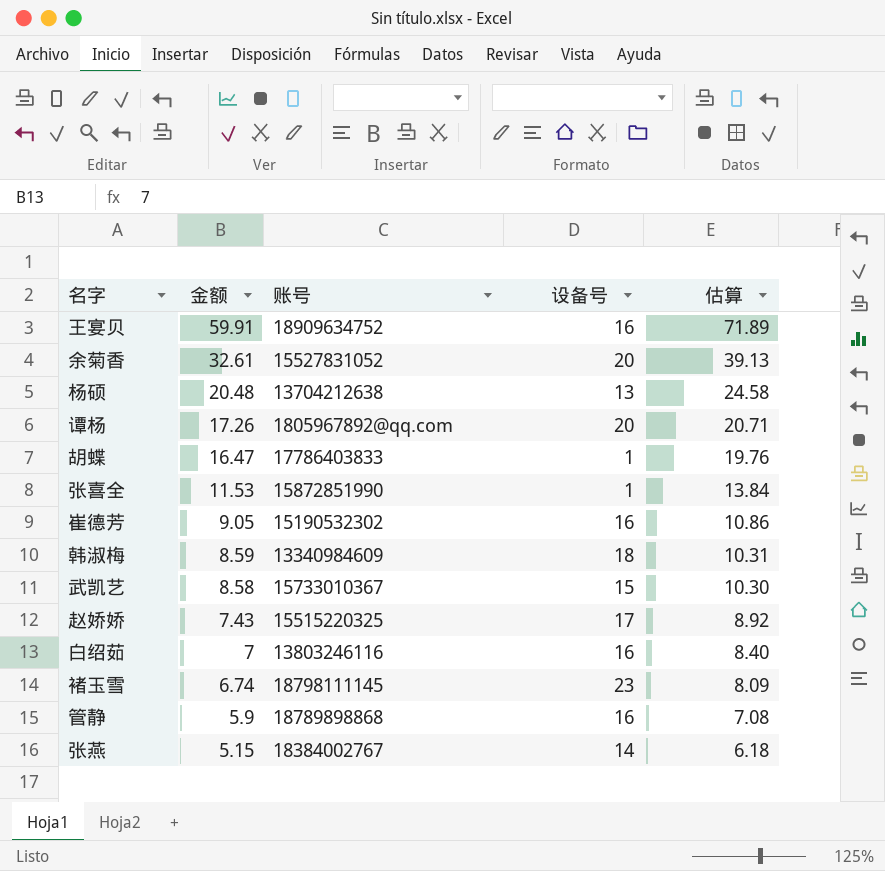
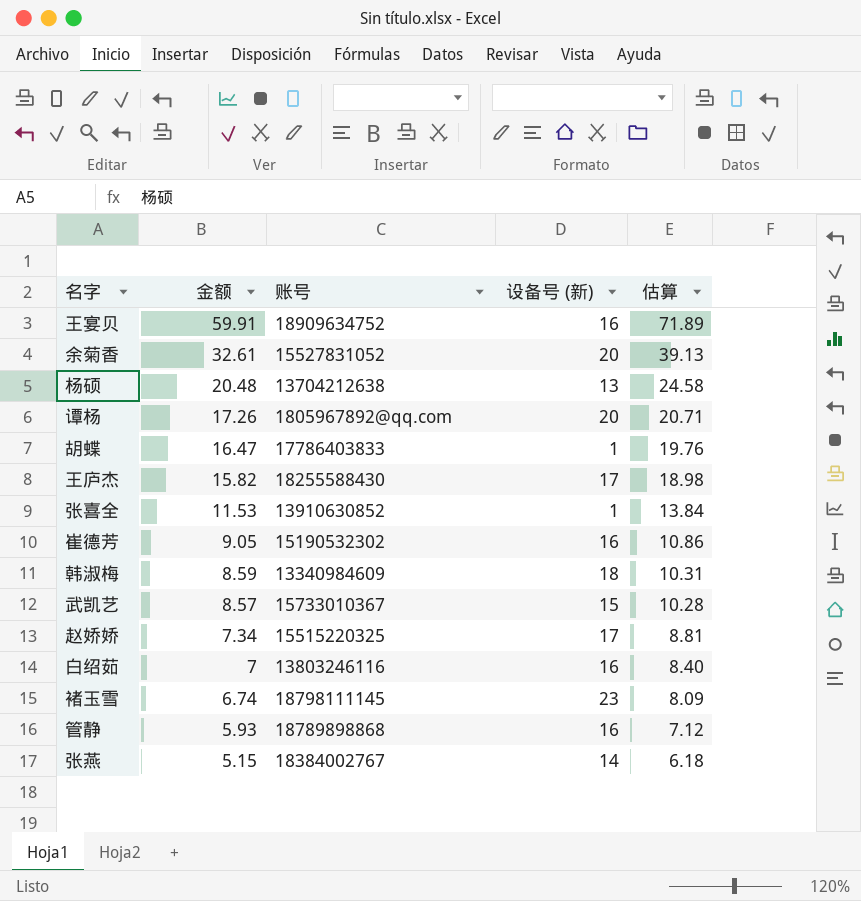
column name: 设备号 -> 设备号 (新)
row 王庐杰: none -> 15.82 | 18255588430 | 17 | 18.98
张喜全 | 账号: 15872851990 -> 13910630852
武凯艺 | 金额: 8.58 -> 8.57
武凯艺 | 估算: 10.30 -> 10.28
赵娇娇 | 金额: 7.43 -> 7.34
赵娇娇 | 估算: 8.92 -> 8.81
管静 | 金额: 5.9 -> 5.93
管静 | 估算: 7.08 -> 7.12

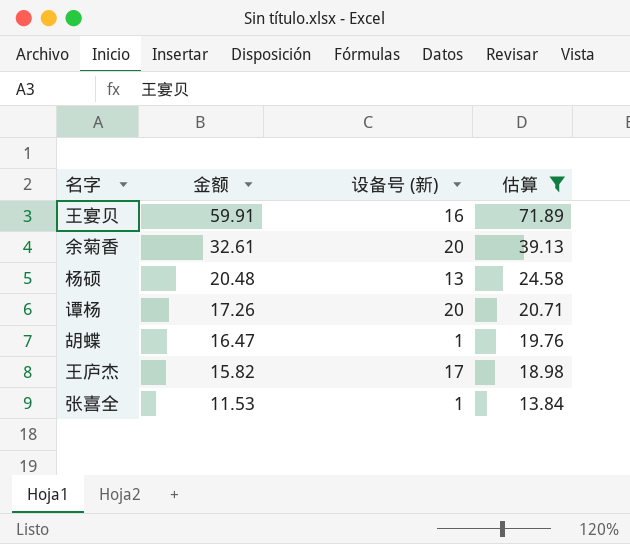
filter: none -> 估算 >= 13.84
column 账号 | position: 3 -> none

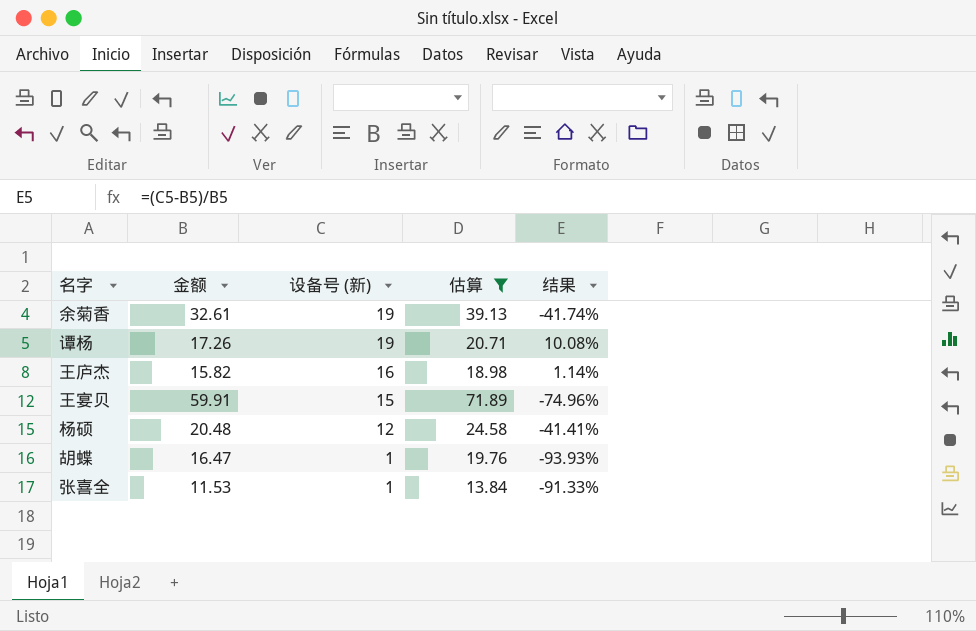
row order: 金额 descending -> 设备号 (新) descending
column 结果 | formula: none -> ([设备号 (新)] - [金额]) / [金额]
余菊香 | 设备号 (新): 20 -> 19
谭杨 | 设备号 (新): 20 -> 19
王庐杰 | 设备号 (新): 17 -> 16
王宴贝 | 设备号 (新): 16 -> 15
杨硕 | 设备号 (新): 13 -> 12

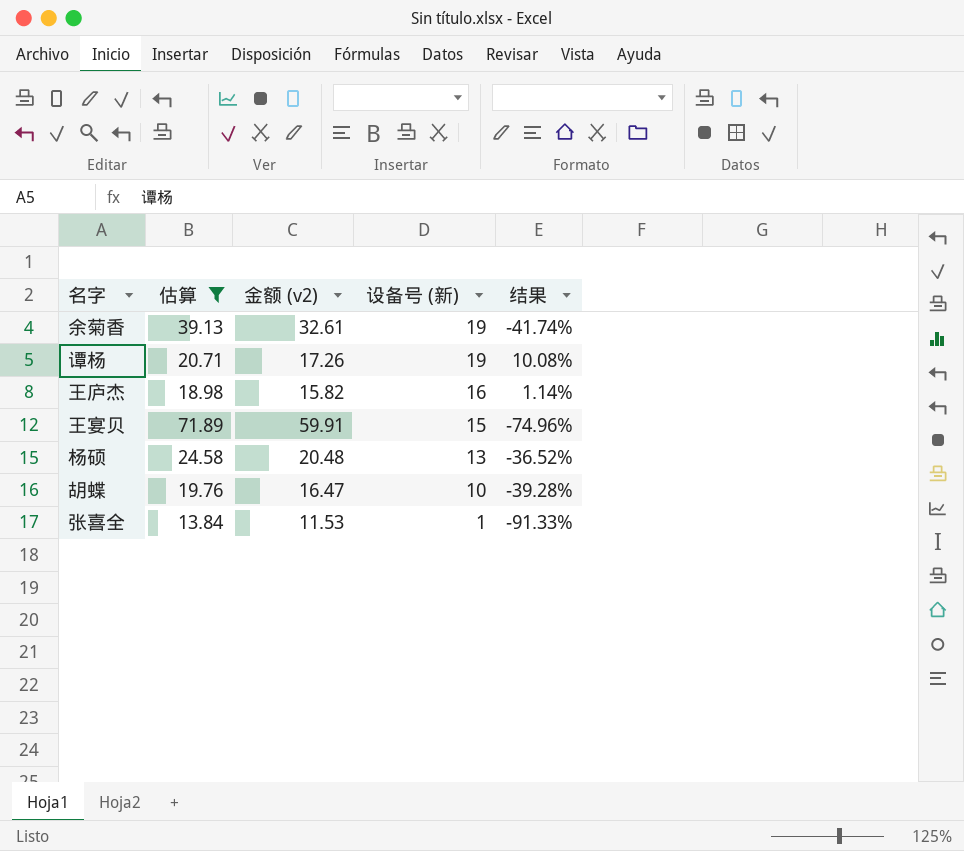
column 估算 | position: 4 -> 2
column name: 金额 -> 金额 (v2)
杨硕 | 设备号 (新): 12 -> 13
杨硕 | 结果: -41.41% -> -36.52%
胡蝶 | 设备号 (新): 1 -> 10
胡蝶 | 结果: -93.93% -> -39.28%

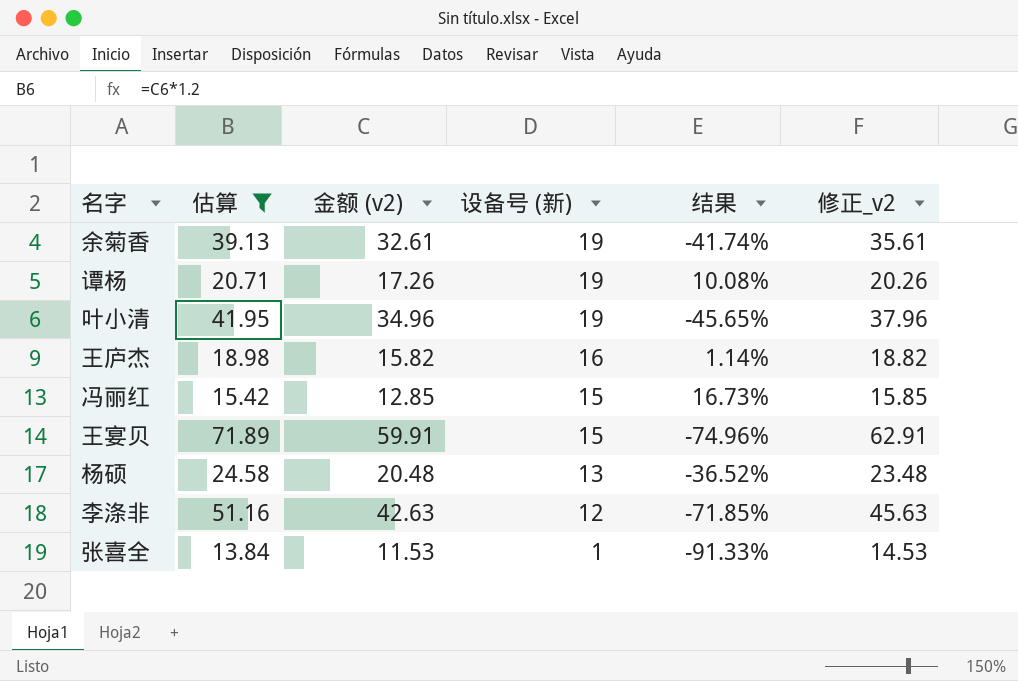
column 修正_v2 | formula: none -> [金额 (v2)] + 3
row 胡蝶: 19.76 | 16.47 | 10 | -39.28% -> none
row 叶小清: none -> 41.95 | 34.96 | 19 | -45.65% | 37.96
row 冯丽红: none -> 15.42 | 12.85 | 15 | 16.73% | 15.85
row 李涤非: none -> 51.16 | 42.63 | 12 | -71.85% | 45.63

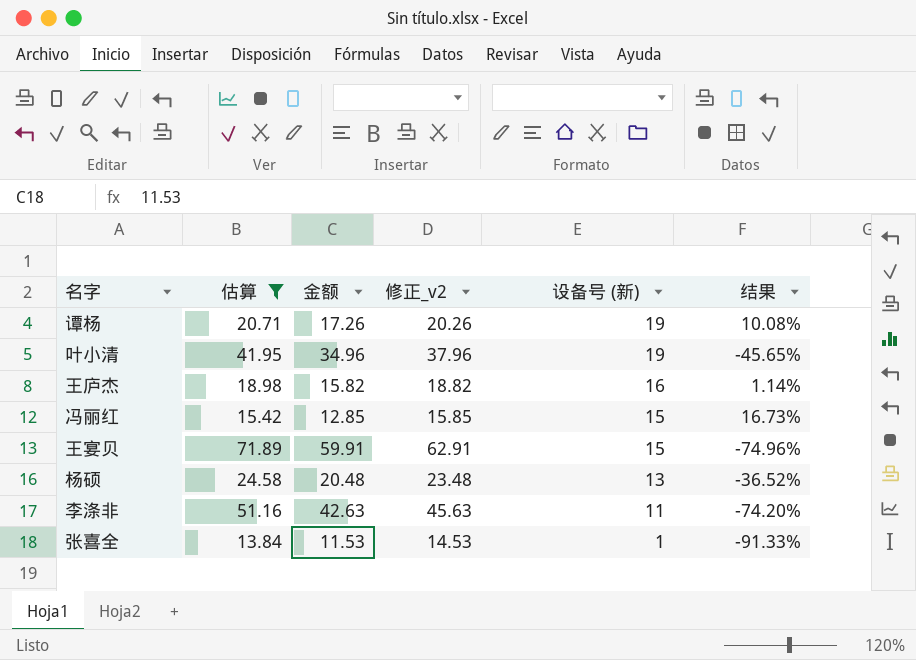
column name: 金额 (v2) -> 金额
column 修正_v2 | position: 6 -> 4
row 余菊香: 39.13 | 32.61 | 19 | -41.74% | 35.61 -> none
李涤非 | 设备号 (新): 12 -> 11
李涤非 | 结果: -71.85% -> -74.20%

